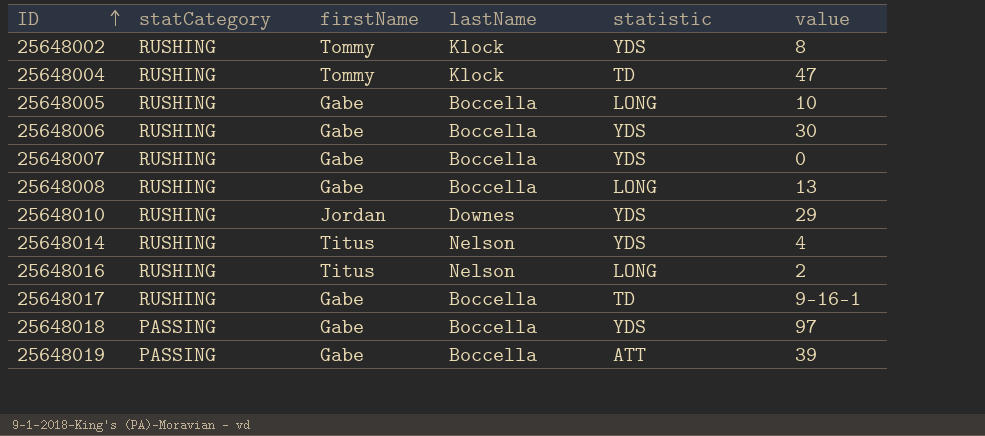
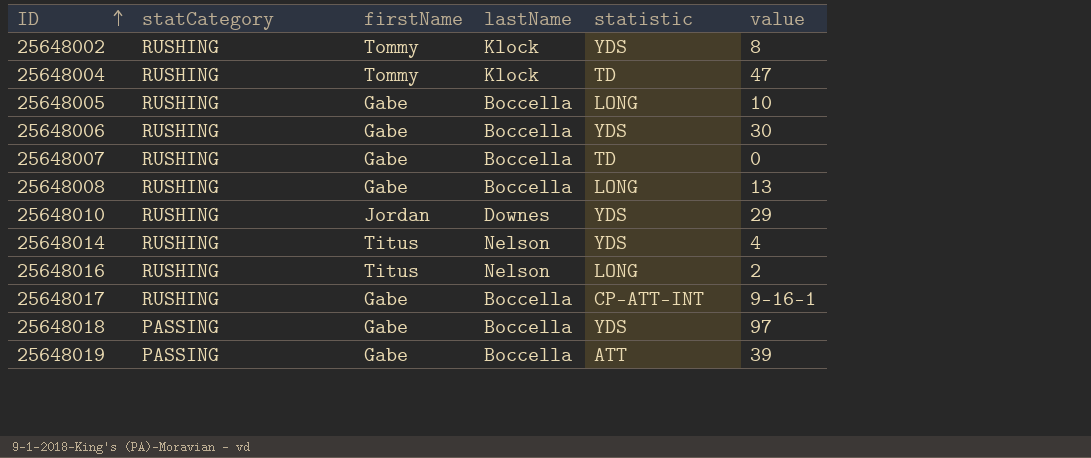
25648007 | statistic: YDS -> TD
25648017 | statistic: TD -> CP-ATT-INT

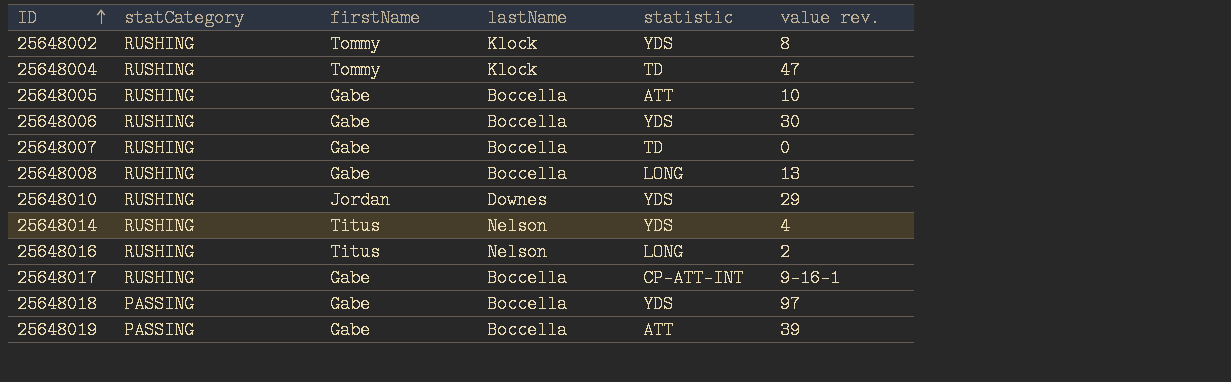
column name: value -> value rev.
25648005 | statistic: LONG -> ATT

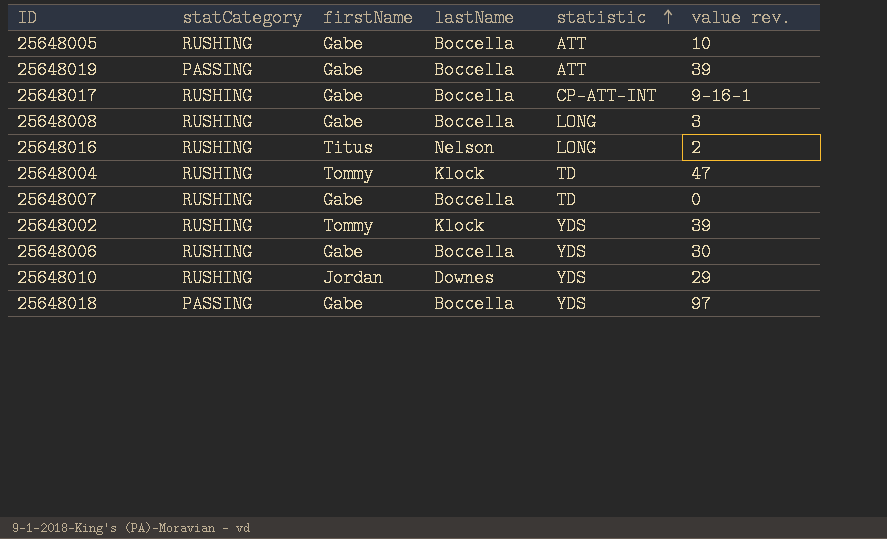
row order: ID ascending -> statistic ascending
row 25648014: RUSHING | Titus | Nelson | YDS | 4 -> none
25648008 | value rev.: 13 -> 3
25648002 | value rev.: 8 -> 39

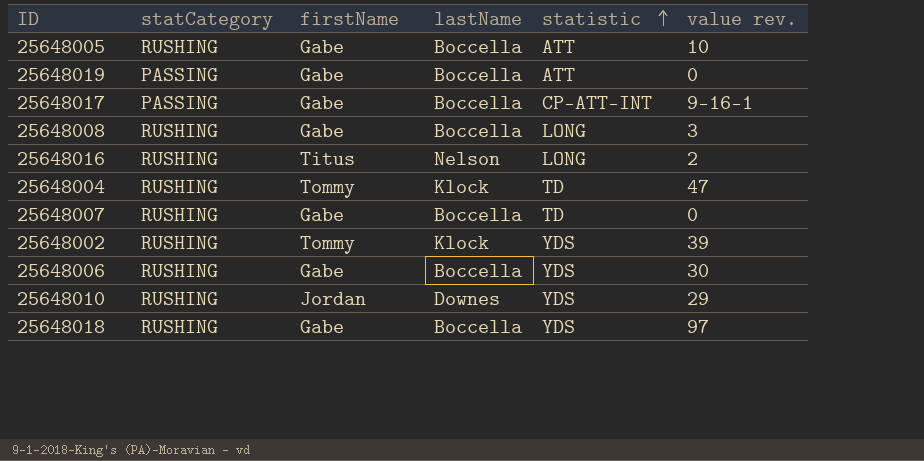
25648019 | value rev.: 39 -> 0
25648017 | statCategory: RUSHING -> PASSING
25648018 | statCategory: PASSING -> RUSHING

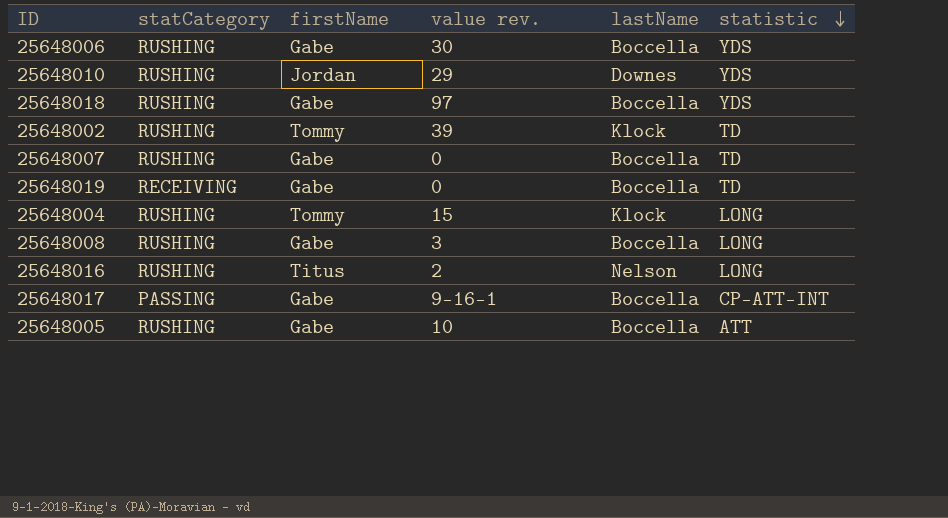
row order: statistic ascending -> statistic descending
column value rev. | position: 6 -> 4
25648002 | statistic: YDS -> TD
25648019 | statCategory: PASSING -> RECEIVING
25648019 | statistic: ATT -> TD
25648004 | value rev.: 47 -> 15
25648004 | statistic: TD -> LONG

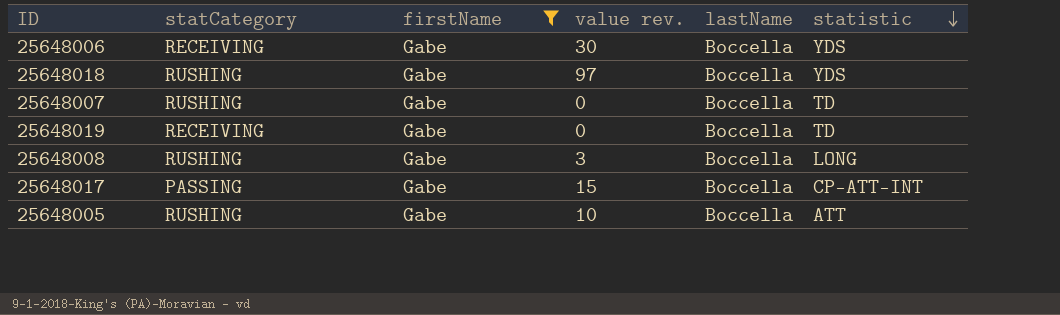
filter: none -> firstName = Gabe
25648006 | statCategory: RUSHING -> RECEIVING
25648017 | value rev.: 9-16-1 -> 15

